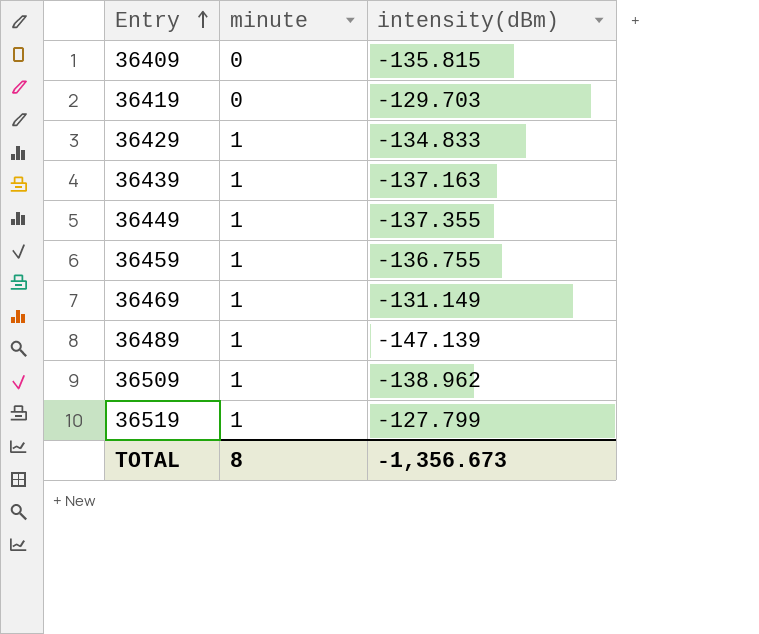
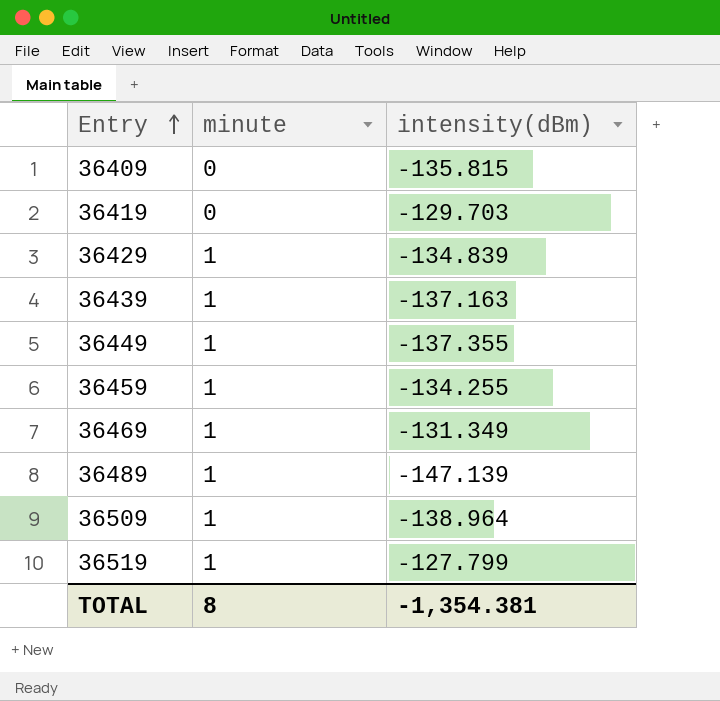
36429 | intensity(dBm): -134.833 -> -134.839
36459 | intensity(dBm): -136.755 -> -134.255
36469 | intensity(dBm): -131.149 -> -131.349
36509 | intensity(dBm): -138.962 -> -138.964
TOTAL | intensity(dBm): -1,356.673 -> -1,354.381

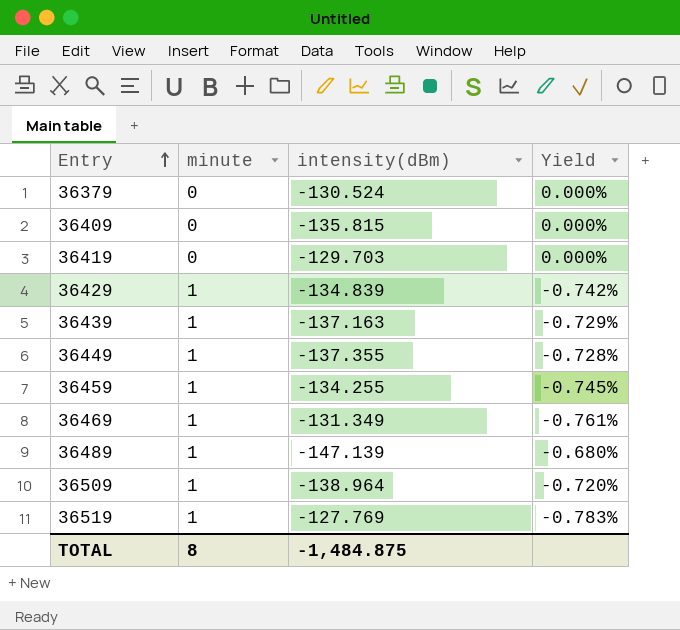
column Yield | formula: none -> [minute] / [intensity(dBm)]
row 36379: none -> 0 | -130.524 | 0.000%
36519 | intensity(dBm): -127.799 -> -127.769
TOTAL | intensity(dBm): -1,354.381 -> -1,484.875

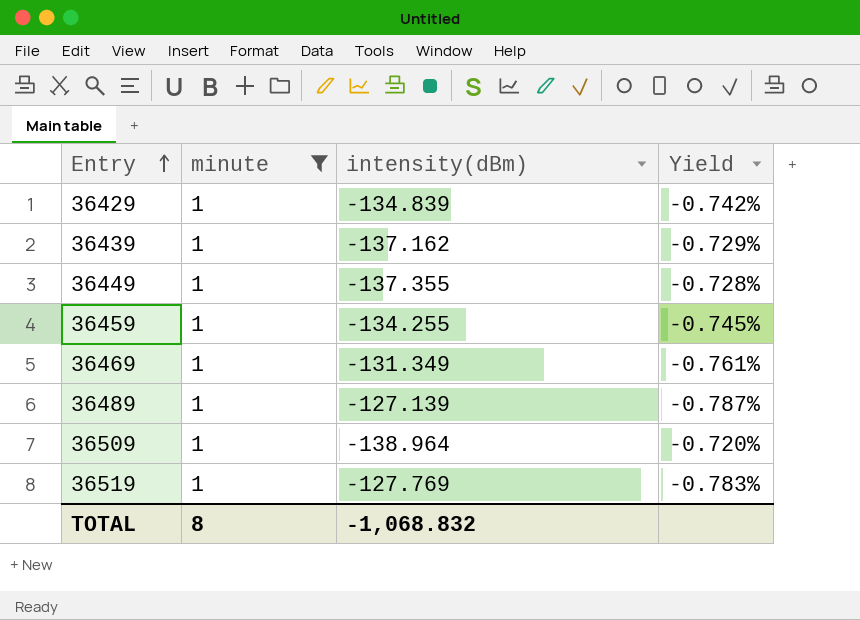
filter: none -> minute = 1
36439 | intensity(dBm): -137.163 -> -137.162
36489 | intensity(dBm): -147.139 -> -127.139
36489 | Yield: -0.680% -> -0.787%
TOTAL | intensity(dBm): -1,484.875 -> -1,068.832

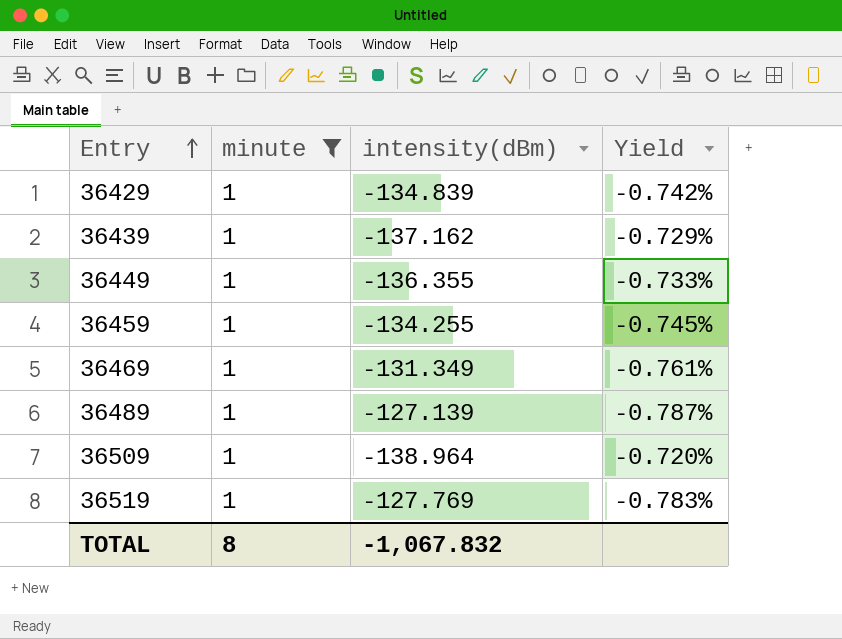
36449 | intensity(dBm): -137.355 -> -136.355
36449 | Yield: -0.728% -> -0.733%
TOTAL | intensity(dBm): -1,068.832 -> -1,067.832

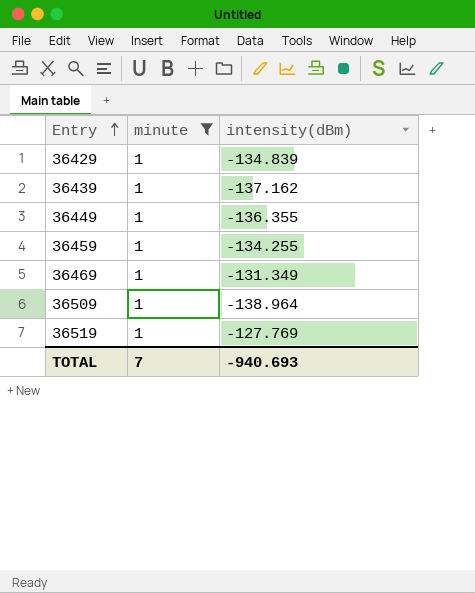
column Yield | formula: [minute] / [intensity(dBm)] -> none
row 36489: 1 | -127.139 | -0.787% -> none
TOTAL | minute: 8 -> 7
TOTAL | intensity(dBm): -1,067.832 -> -940.693

